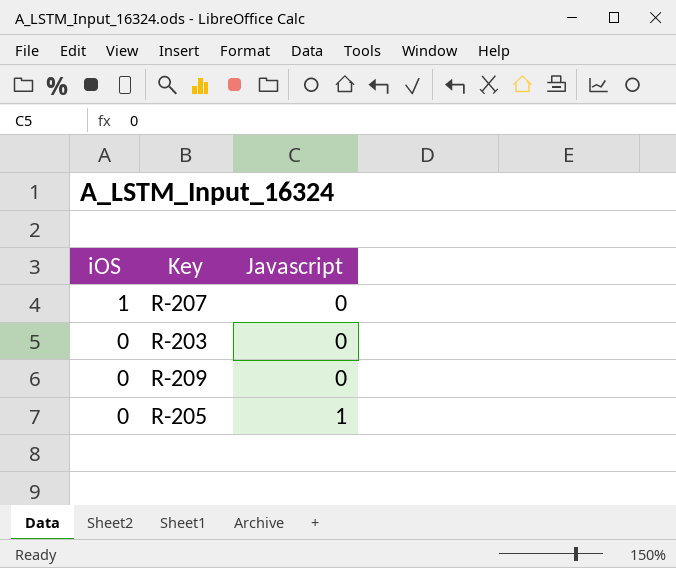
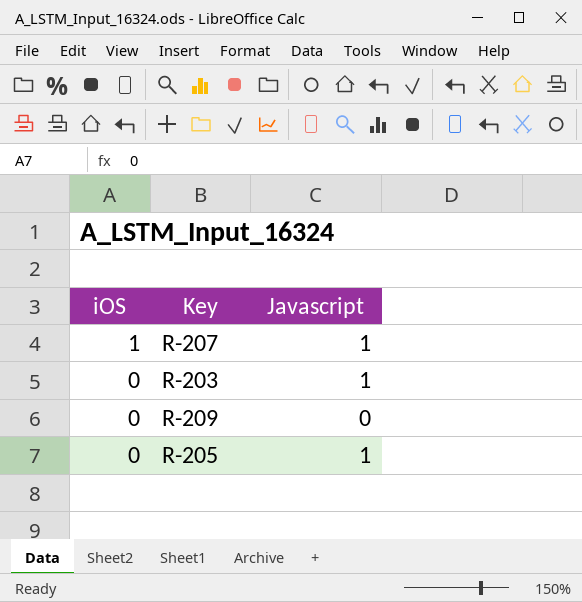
R-207 | Javascript: 0 -> 1
R-203 | Javascript: 0 -> 1

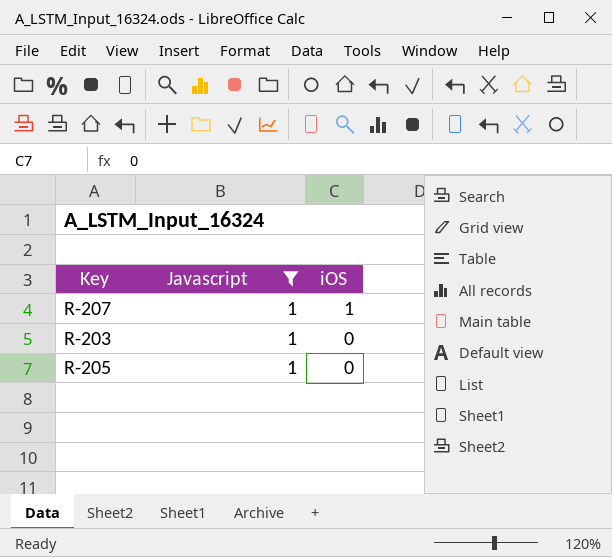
filter: none -> Javascript = 1
column iOS | position: 1 -> 3

